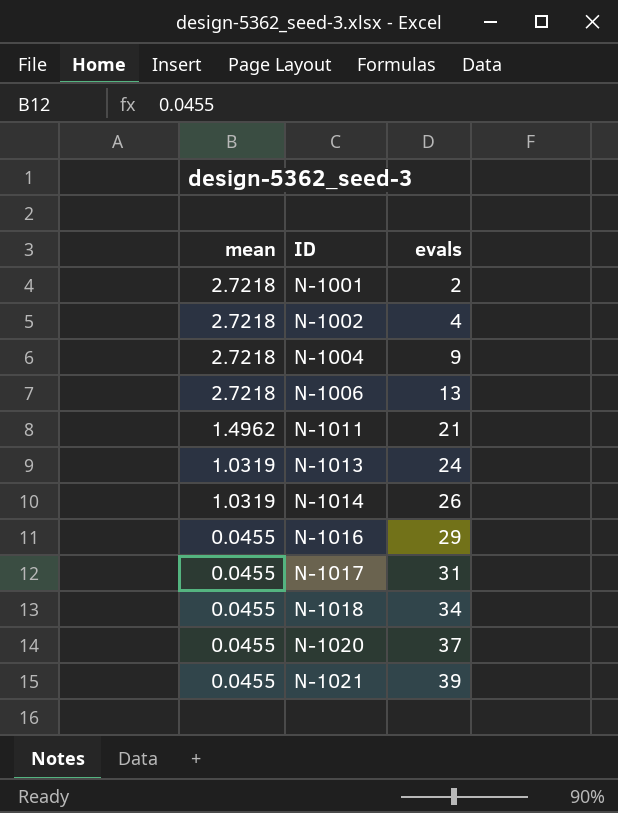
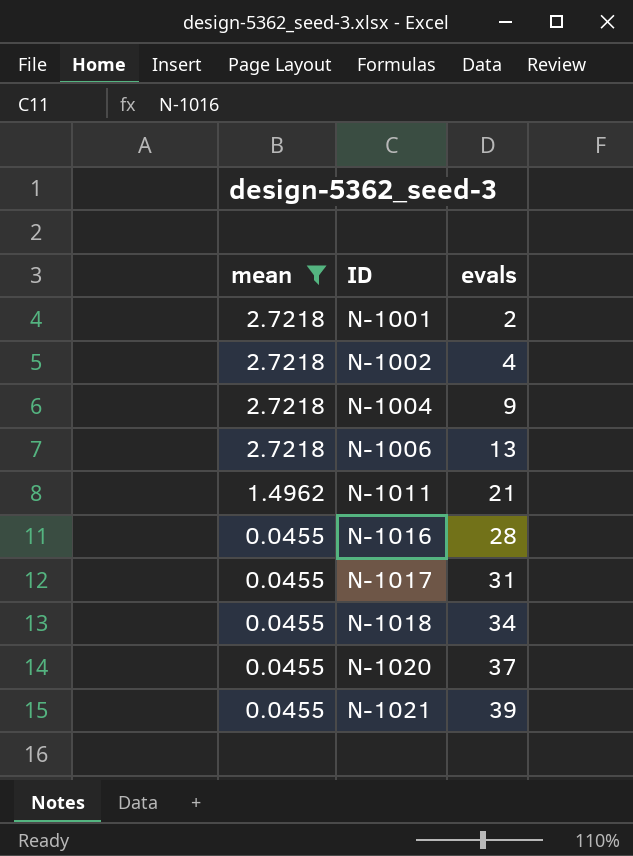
filter: none -> mean != 1.0319
N-1016 | evals: 29 -> 28

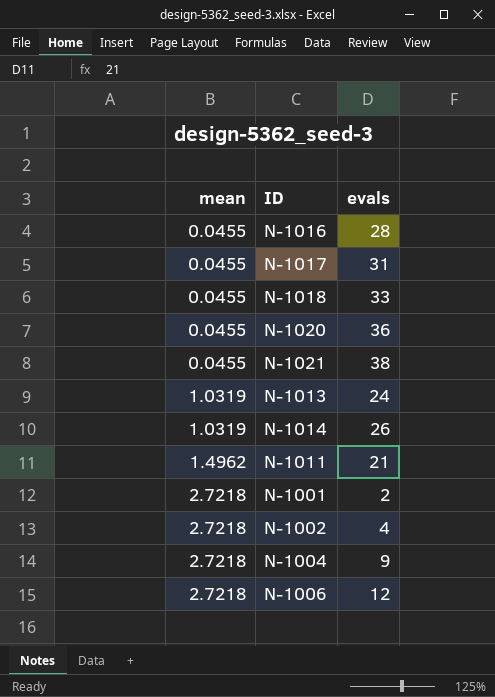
filter: mean != 1.0319 -> none
row order: mean descending -> mean ascending
N-1018 | evals: 34 -> 33
N-1020 | evals: 37 -> 36
N-1021 | evals: 39 -> 38
N-1006 | evals: 13 -> 12

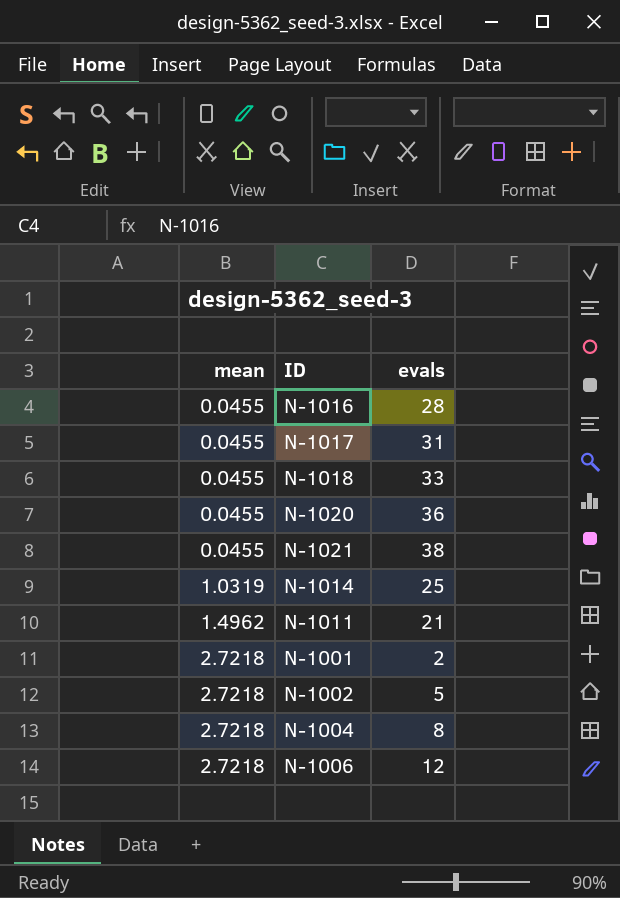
row N-1013: 1.0319 | 24 -> none
N-1014 | evals: 26 -> 25
N-1002 | evals: 4 -> 5
N-1004 | evals: 9 -> 8

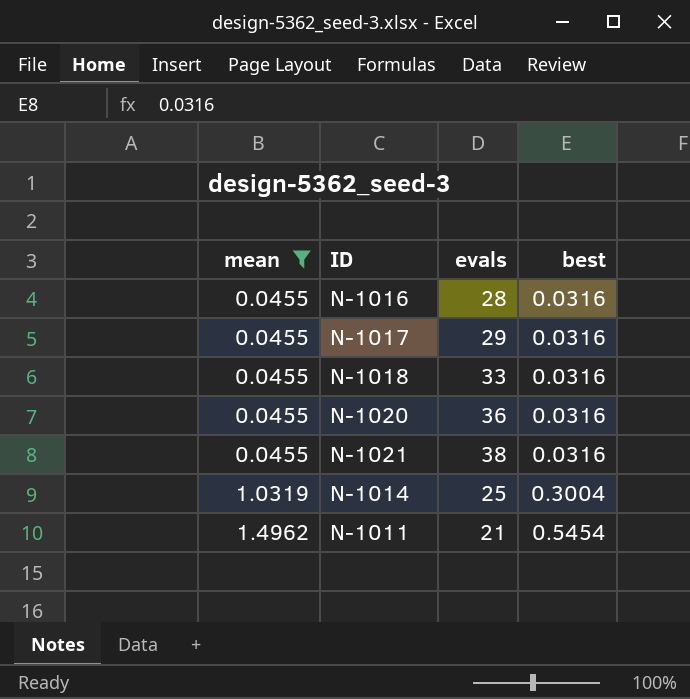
filter: none -> mean != 2.7218
column best | position: none -> 4
N-1017 | evals: 31 -> 29

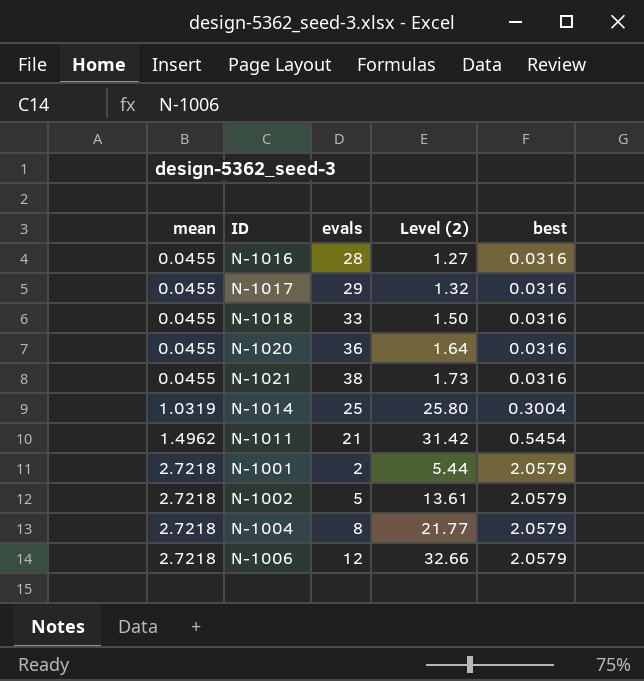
filter: mean != 2.7218 -> none
column Level (2) | formula: none -> [mean] * [evals]

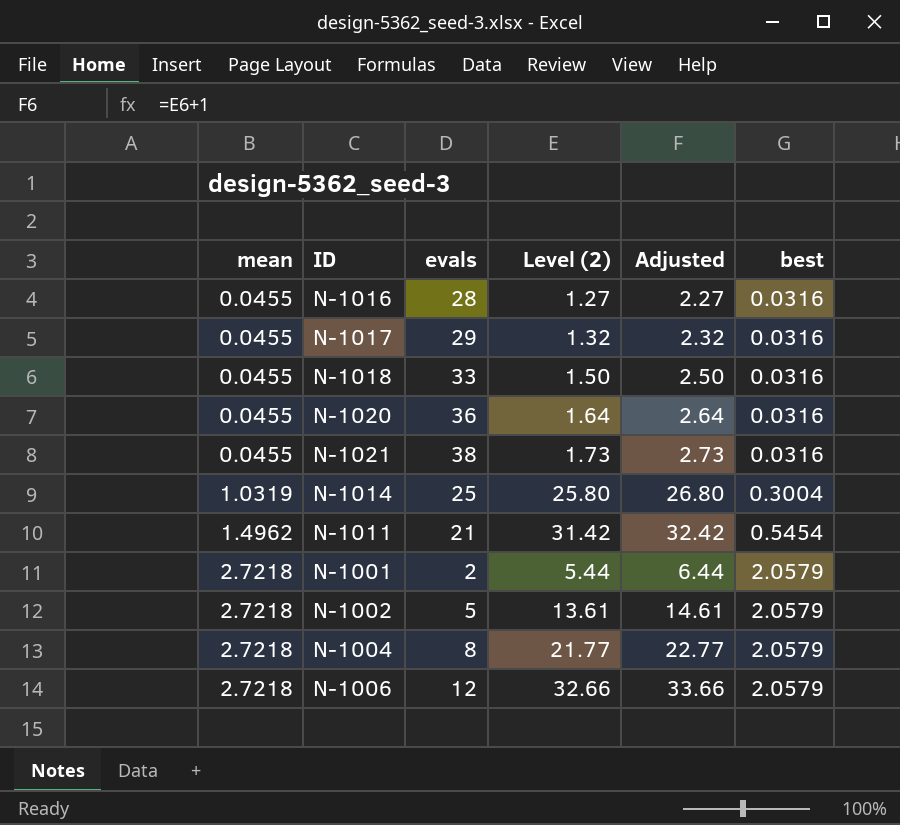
column Adjusted | formula: none -> [Level (2)] + 1

